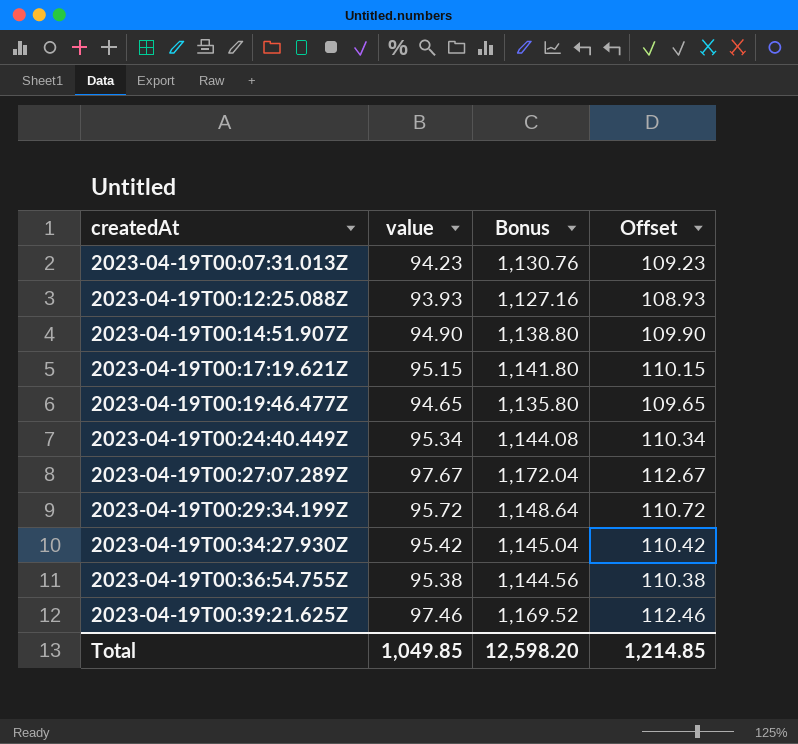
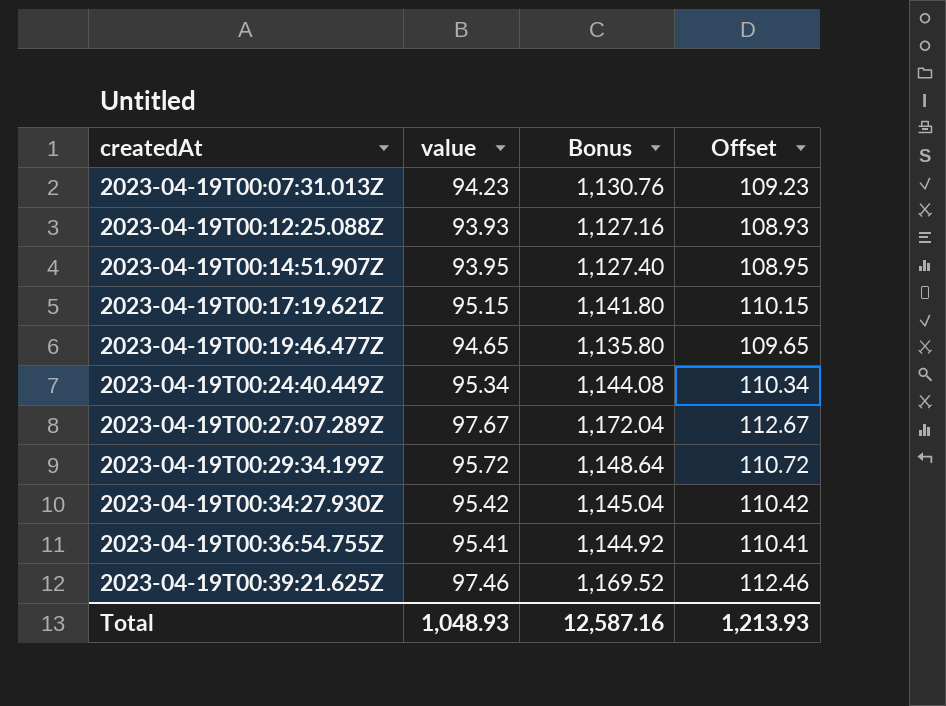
2023-04-19T00:14:51.907Z | value: 94.90 -> 93.95
2023-04-19T00:14:51.907Z | Bonus: 1,138.80 -> 1,127.40
2023-04-19T00:14:51.907Z | Offset: 109.90 -> 108.95
2023-04-19T00:36:54.755Z | value: 95.38 -> 95.41
2023-04-19T00:36:54.755Z | Bonus: 1,144.56 -> 1,144.92
2023-04-19T00:36:54.755Z | Offset: 110.38 -> 110.41
Total | value: 1,049.85 -> 1,048.93
Total | Bonus: 12,598.20 -> 12,587.16
Total | Offset: 1,214.85 -> 1,213.93

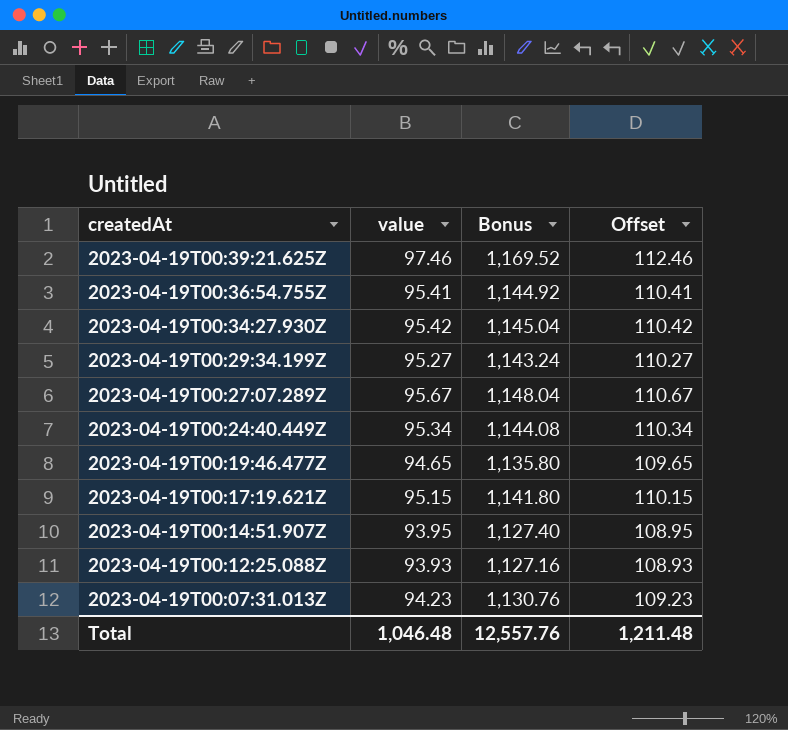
row order: createdAt ascending -> createdAt descending
2023-04-19T00:29:34.199Z | value: 95.72 -> 95.27
2023-04-19T00:29:34.199Z | Bonus: 1,148.64 -> 1,143.24
2023-04-19T00:29:34.199Z | Offset: 110.72 -> 110.27
2023-04-19T00:27:07.289Z | value: 97.67 -> 95.67
2023-04-19T00:27:07.289Z | Bonus: 1,172.04 -> 1,148.04
2023-04-19T00:27:07.289Z | Offset: 112.67 -> 110.67
Total | value: 1,048.93 -> 1,046.48
Total | Bonus: 12,587.16 -> 12,557.76
Total | Offset: 1,213.93 -> 1,211.48

